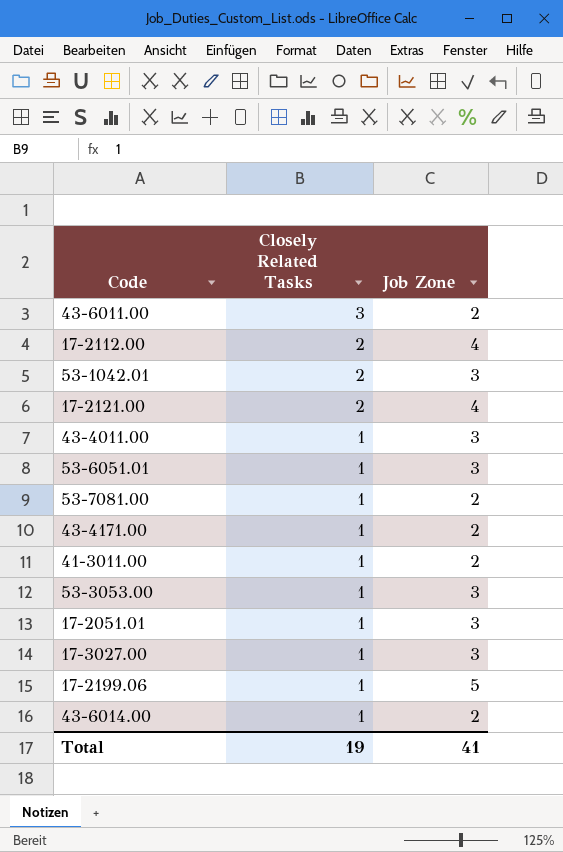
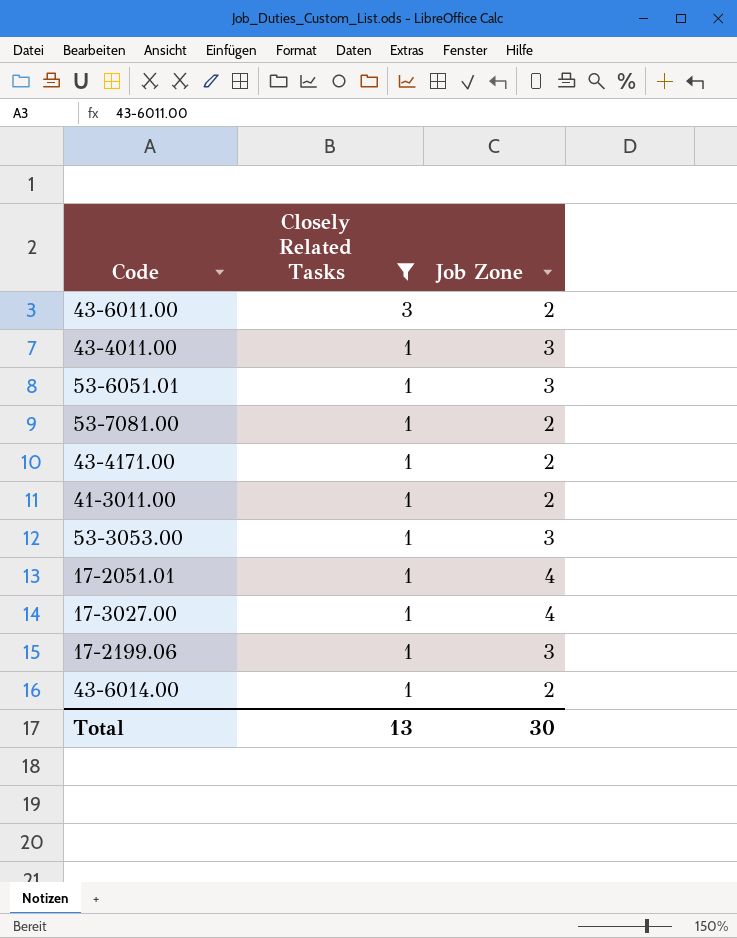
filter: none -> Closely Related Tasks != 2
17-2051.01 | Job Zone: 3 -> 4
17-3027.00 | Job Zone: 3 -> 4
17-2199.06 | Job Zone: 5 -> 3
Total | Closely Related Tasks: 19 -> 13
Total | Job Zone: 41 -> 30

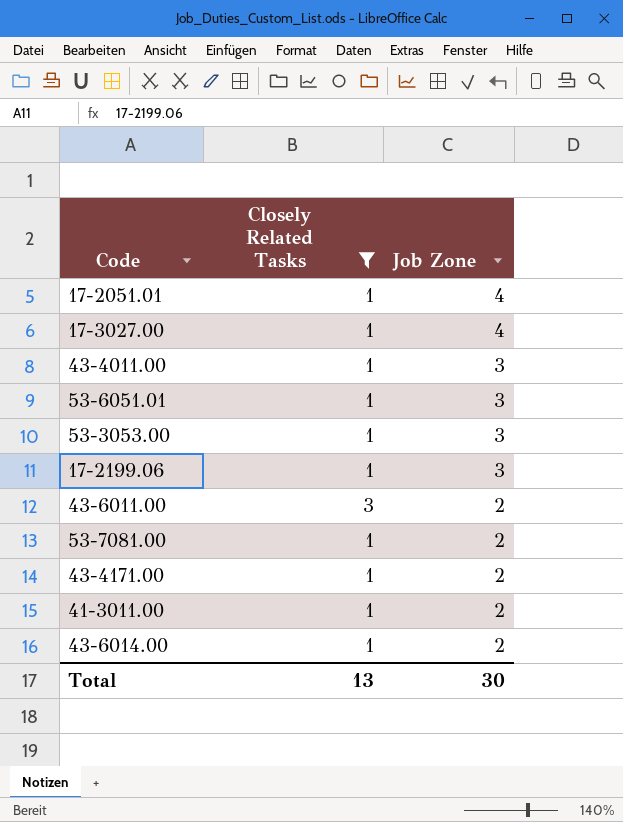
row order: Closely Related Tasks descending -> Job Zone descending

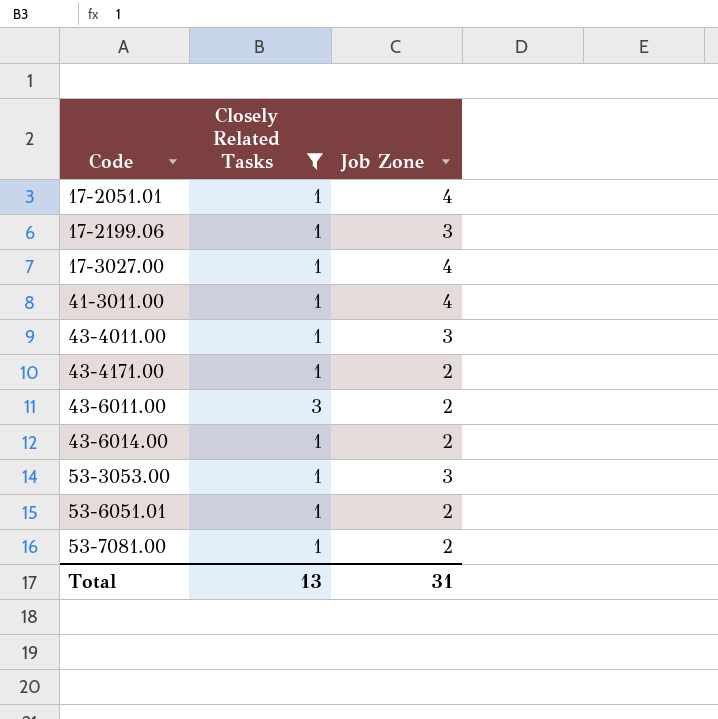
row order: Job Zone descending -> Code ascending
41-3011.00 | Job Zone: 2 -> 4
53-6051.01 | Job Zone: 3 -> 2
Total | Job Zone: 30 -> 31

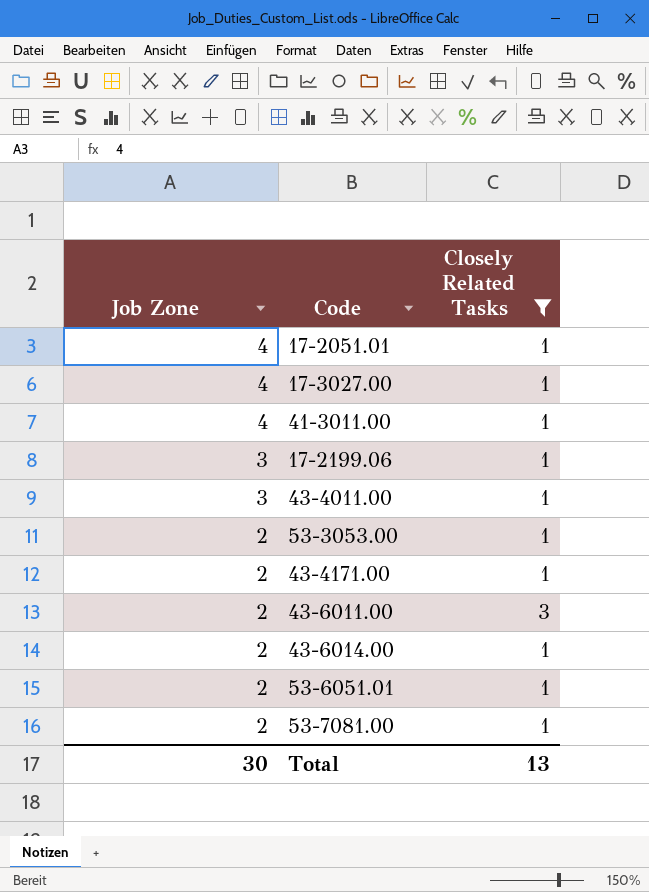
row order: Code ascending -> Job Zone descending
column Job Zone | position: 3 -> 1
53-3053.00 | Job Zone: 3 -> 2
Total | Job Zone: 31 -> 30

